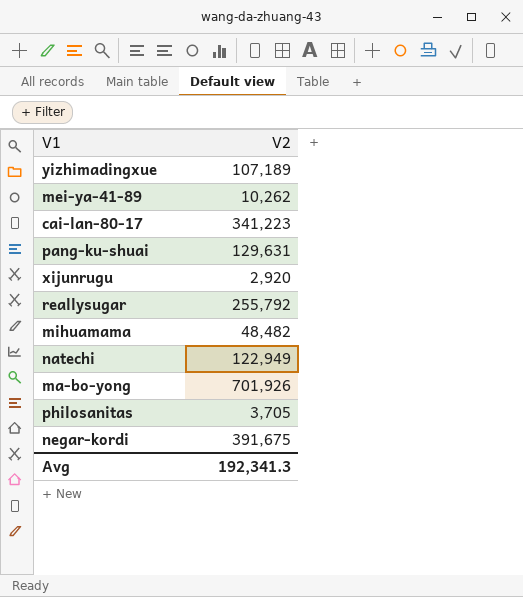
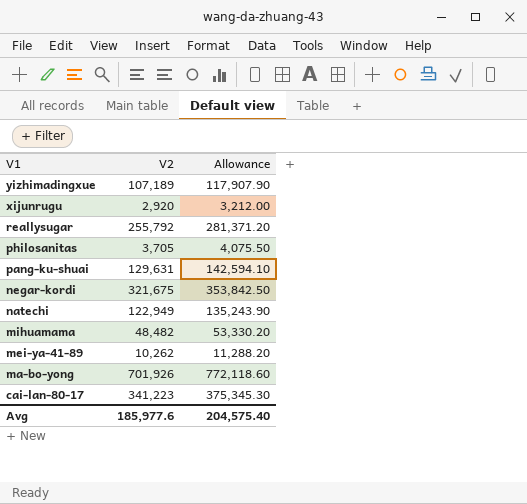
row order: none -> V1 descending
column Allowance | formula: none -> [V2] * 1.1
negar-kordi | V2: 391,675 -> 321,675
Avg | V2: 192,341.3 -> 185,977.6

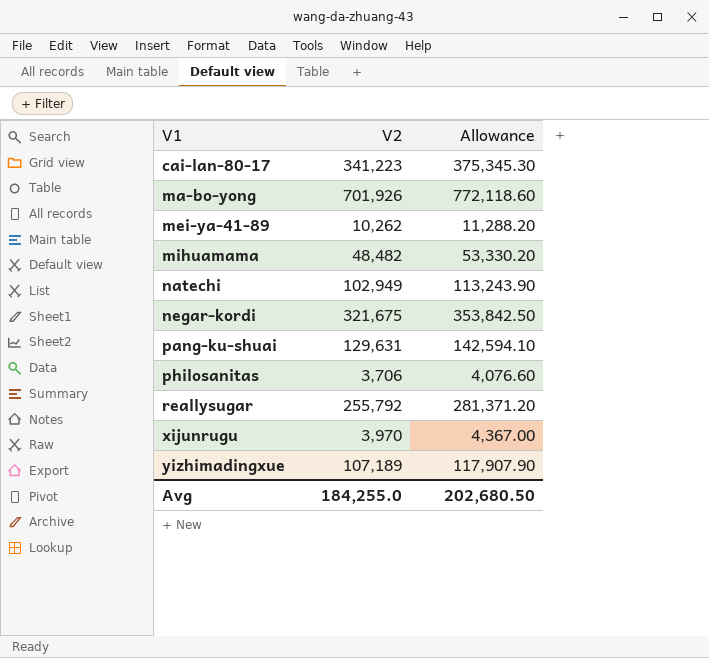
row order: V1 descending -> V1 ascending
natechi | V2: 122,949 -> 102,949
natechi | Allowance: 135,243.90 -> 113,243.90
philosanitas | V2: 3,705 -> 3,706
philosanitas | Allowance: 4,075.50 -> 4,076.60
xijunrugu | V2: 2,920 -> 3,970
xijunrugu | Allowance: 3,212.00 -> 4,367.00
Avg | V2: 185,977.6 -> 184,255.0
Avg | Allowance: 204,575.40 -> 202,680.50

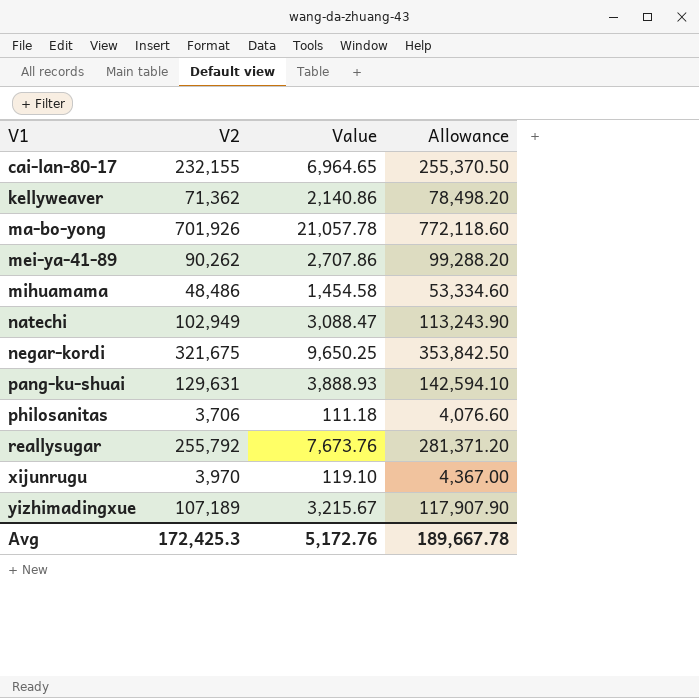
column Value | formula: none -> [V2] * 0.03
cai-lan-80-17 | V2: 341,223 -> 232,155
cai-lan-80-17 | Allowance: 375,345.30 -> 255,370.50
row kellyweaver: none -> 71,362 | 2,140.86 | 78,498.20
mei-ya-41-89 | V2: 10,262 -> 90,262
mei-ya-41-89 | Allowance: 11,288.20 -> 99,288.20
mihuamama | V2: 48,482 -> 48,486
mihuamama | Allowance: 53,330.20 -> 53,334.60
Avg | V2: 184,255.0 -> 172,425.3
Avg | Allowance: 202,680.50 -> 189,667.78

